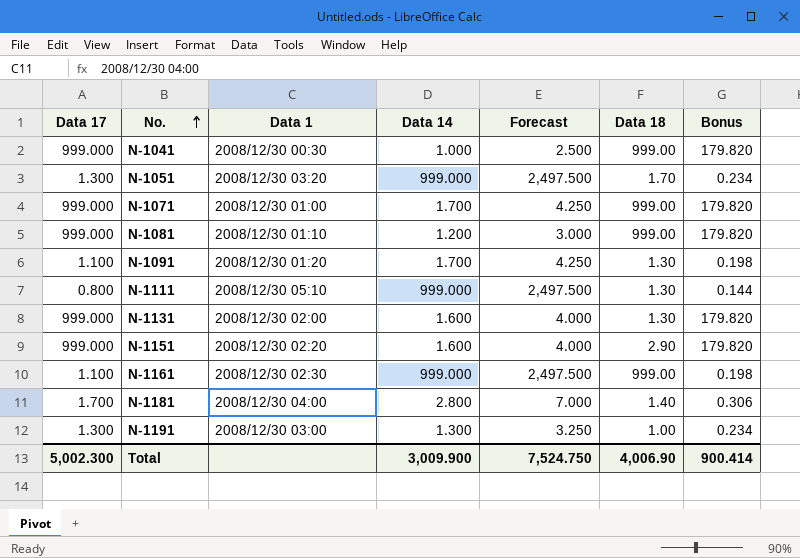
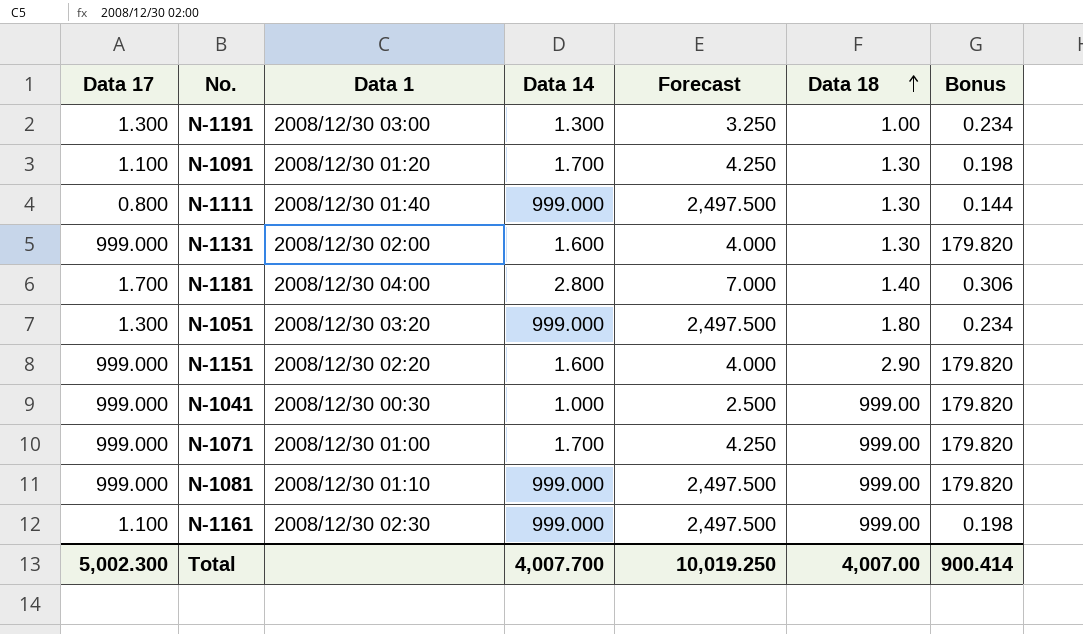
row order: No. ascending -> Data 18 ascending
N-1111 | Data 1: 2008/12/30 05:10 -> 2008/12/30 01:40
N-1051 | Data 18: 1.70 -> 1.80
N-1081 | Data 14: 1.200 -> 999.000
N-1081 | Forecast: 3.000 -> 2,497.500
Total | Data 14: 3,009.900 -> 4,007.700
Total | Forecast: 7,524.750 -> 10,019.250
Total | Data 18: 4,006.90 -> 4,007.00

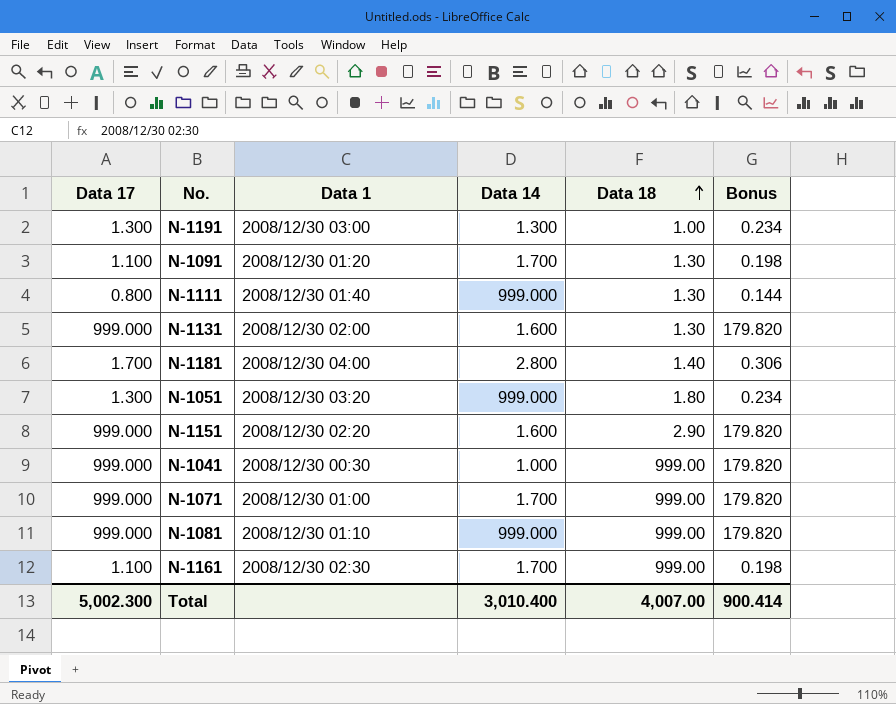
column Forecast | formula: [Data 14] * 2.5 -> none
N-1161 | Data 14: 999.000 -> 1.700
Total | Data 14: 4,007.700 -> 3,010.400

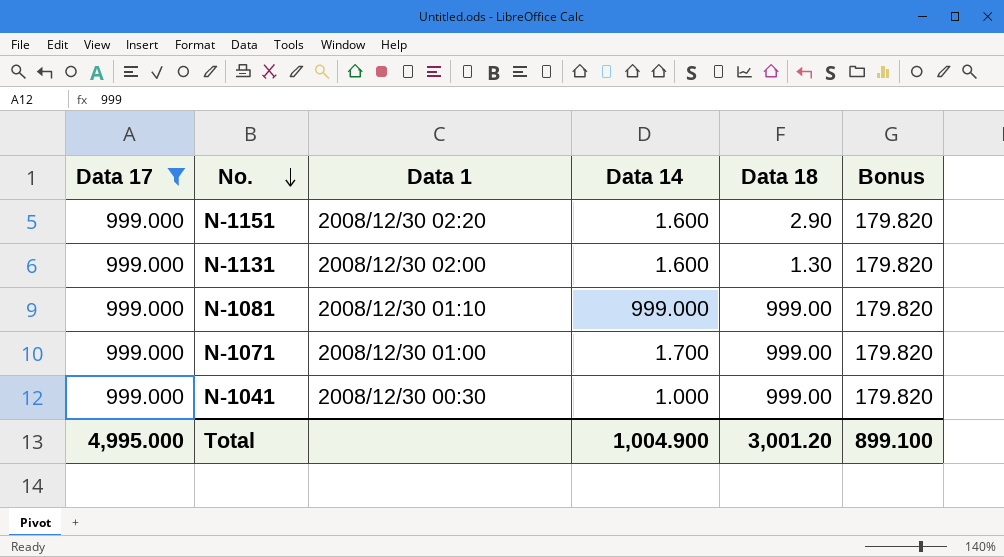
filter: none -> Data 17 = 999.000
row order: Data 18 ascending -> No. descending
Total | Data 17: 5,002.300 -> 4,995.000
Total | Data 14: 3,010.400 -> 1,004.900
Total | Data 18: 4,007.00 -> 3,001.20
Total | Bonus: 900.414 -> 899.100

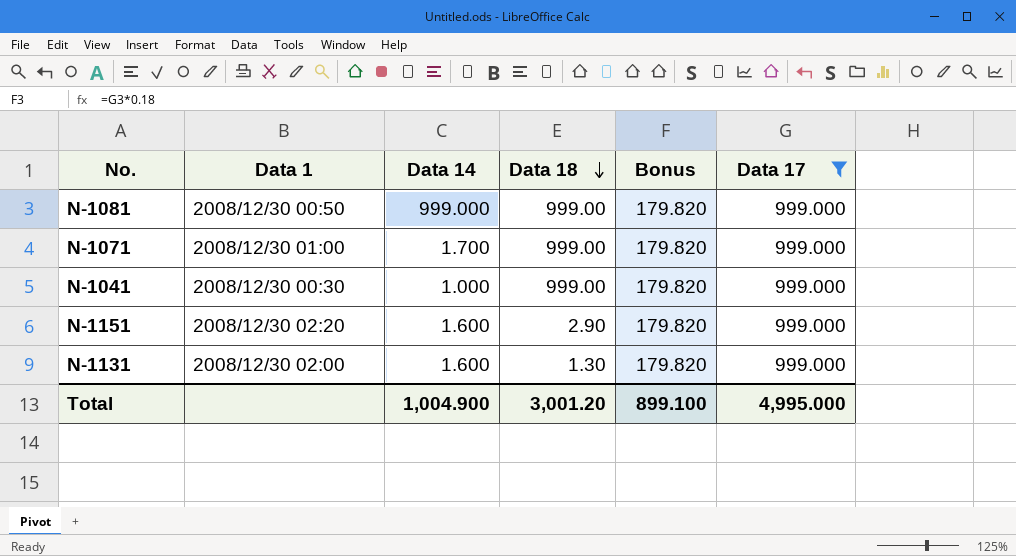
row order: No. descending -> Data 18 descending
column Data 17 | position: 1 -> 6
N-1081 | Data 1: 2008/12/30 01:10 -> 2008/12/30 00:50

